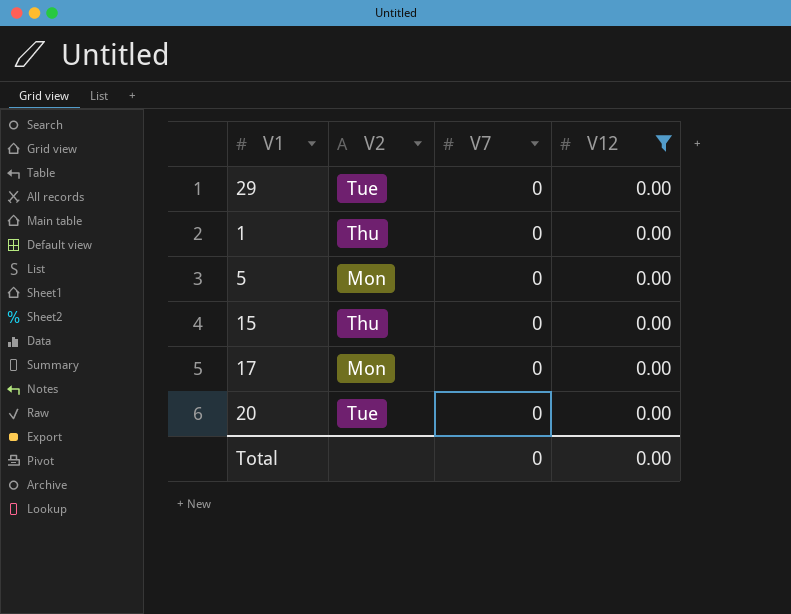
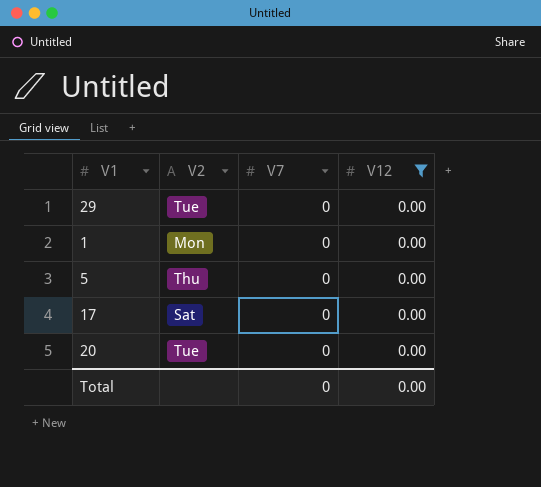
row 15: Thu | 0 | 0.00 -> none
1 | V2: Thu -> Mon
5 | V2: Mon -> Thu
17 | V2: Mon -> Sat

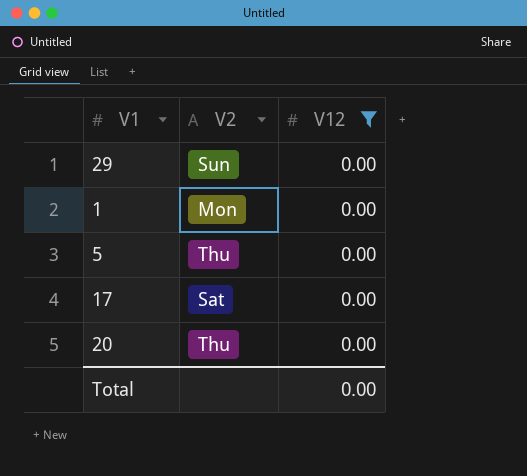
column V7 | position: 3 -> none
29 | V2: Tue -> Sun
20 | V2: Tue -> Thu

